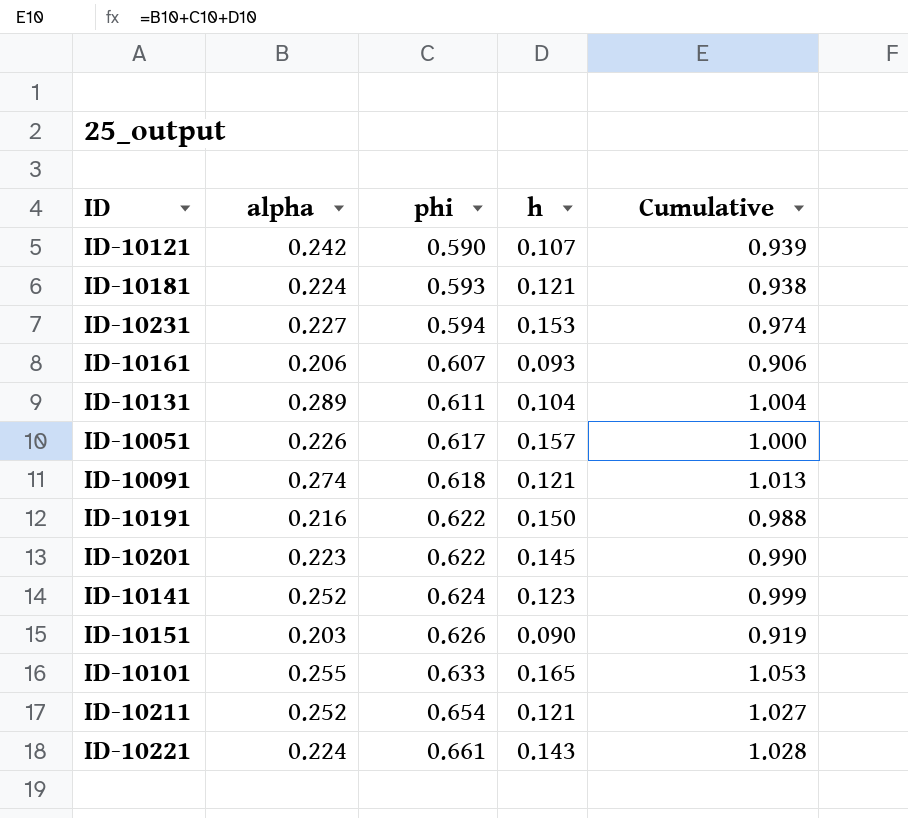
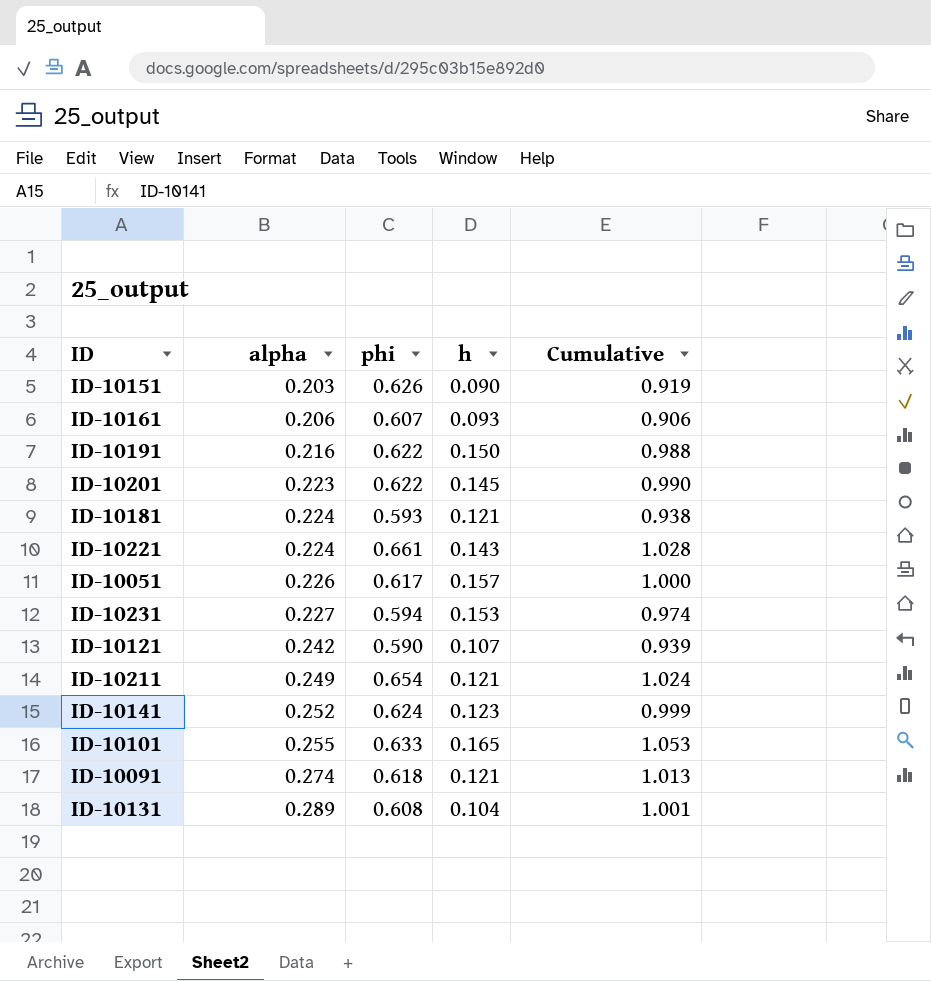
row order: phi ascending -> alpha ascending
ID-10211 | alpha: 0.252 -> 0.249
ID-10211 | Cumulative: 1.027 -> 1.024
ID-10131 | phi: 0.611 -> 0.608
ID-10131 | Cumulative: 1.004 -> 1.001

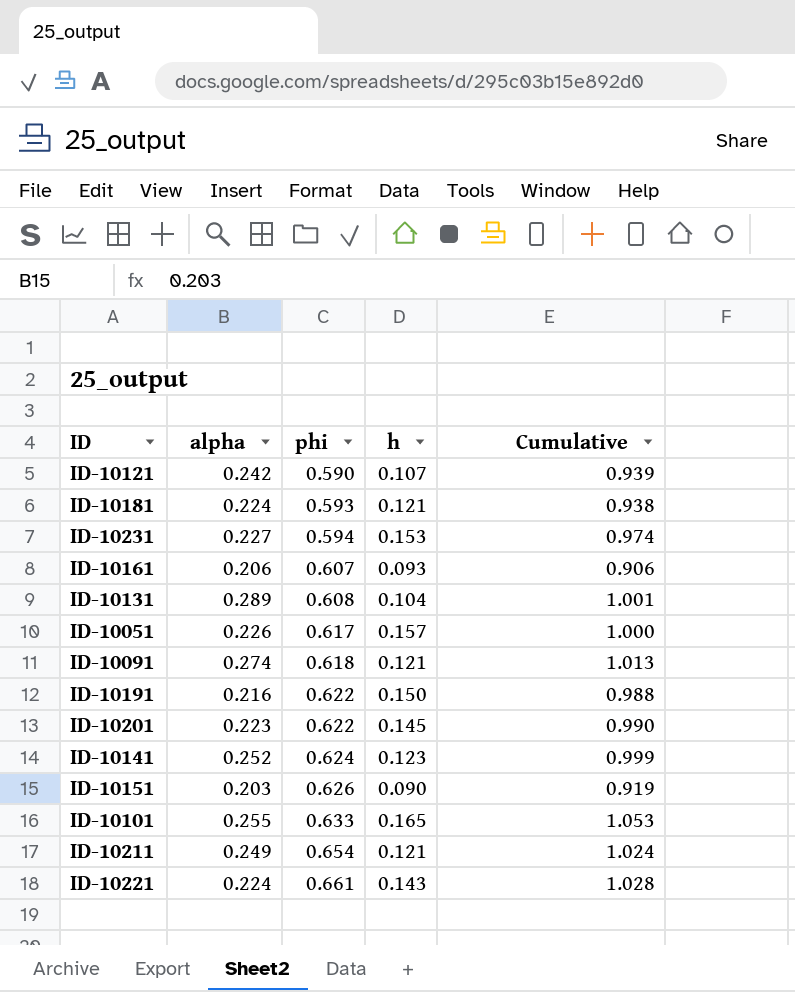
row order: alpha ascending -> phi ascending

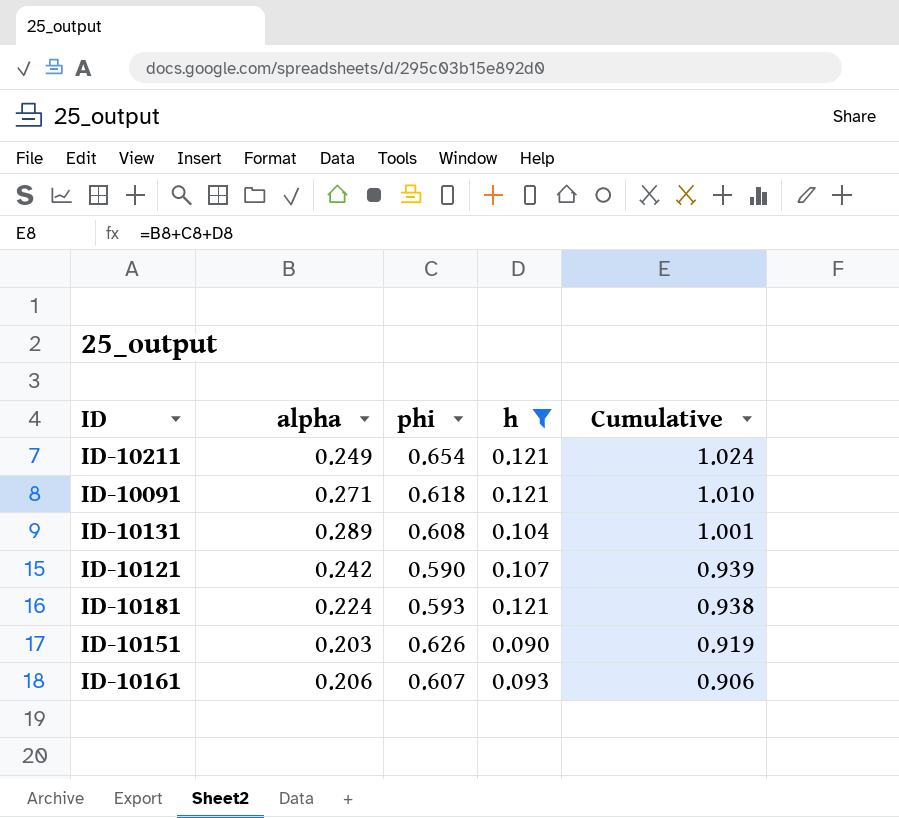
filter: none -> h <= 0.121
row order: phi ascending -> Cumulative descending
ID-10091 | alpha: 0.274 -> 0.271
ID-10091 | Cumulative: 1.013 -> 1.010

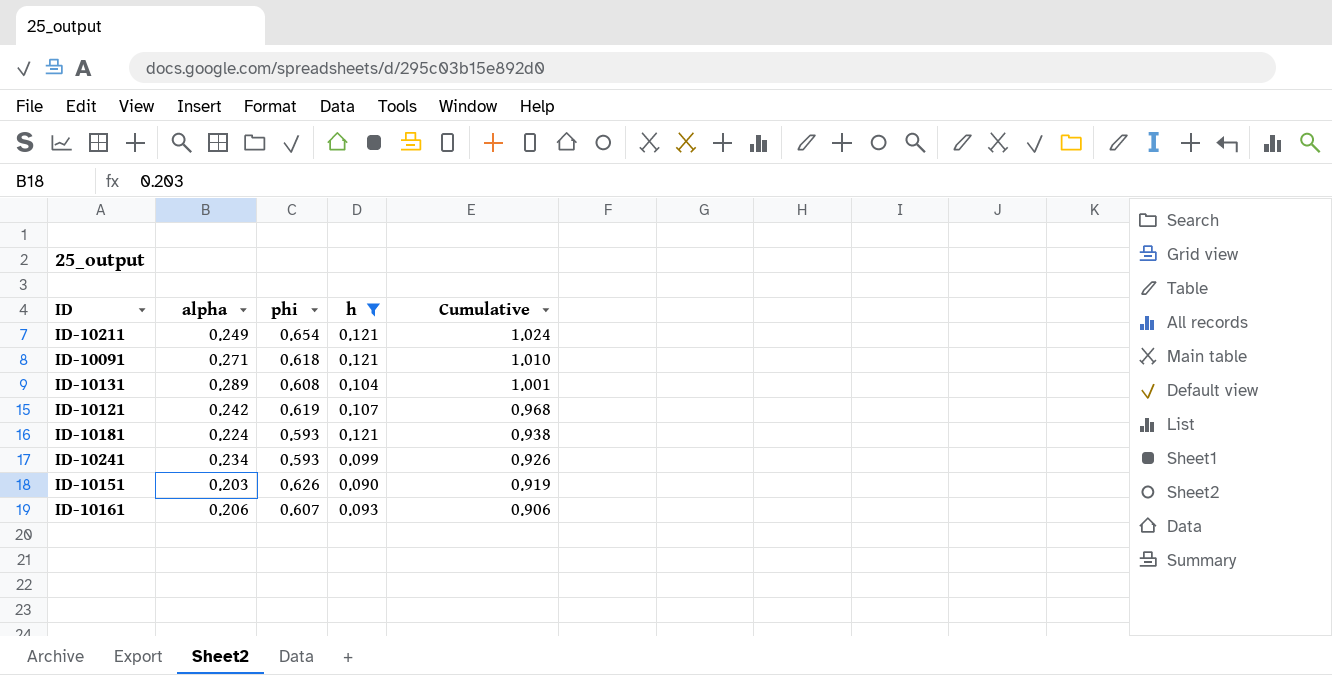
ID-10121 | phi: 0.590 -> 0.619
ID-10121 | Cumulative: 0.939 -> 0.968
row ID-10241: none -> 0.234 | 0.593 | 0.099 | 0.926

